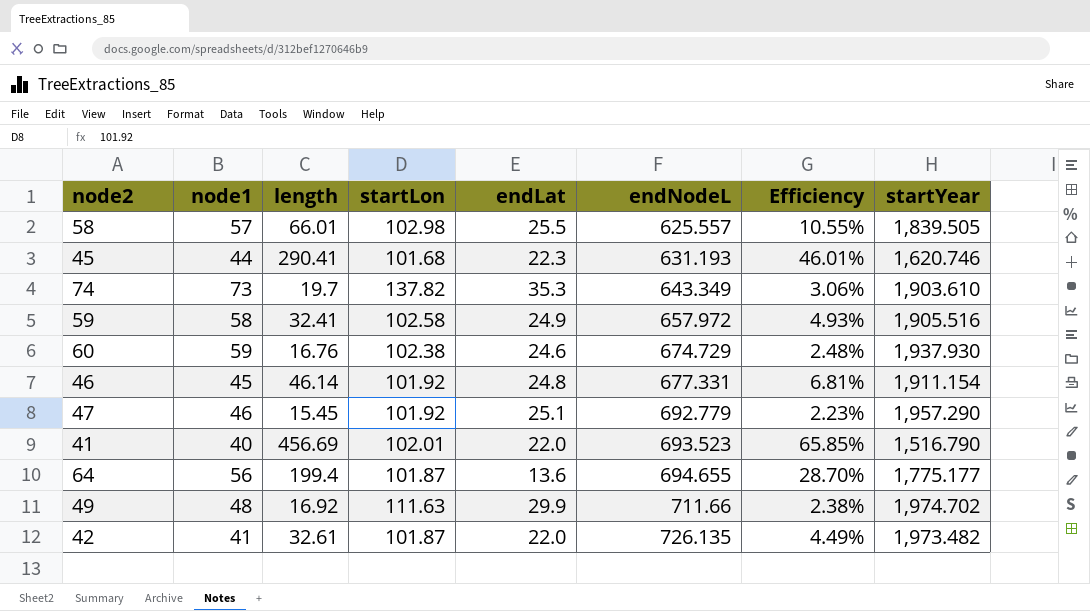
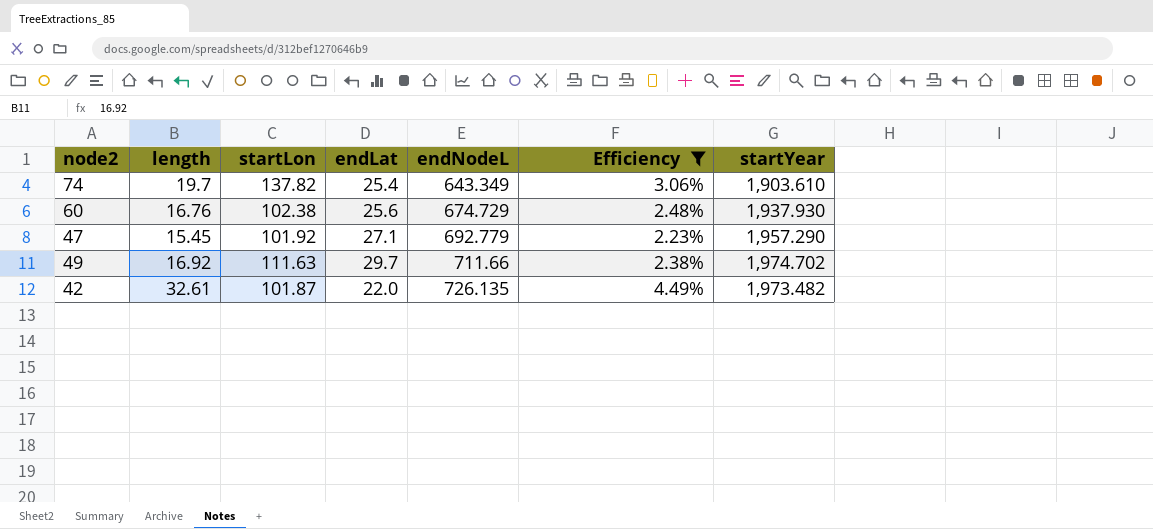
filter: none -> Efficiency <= 4.49%
column node1 | position: 2 -> none
74 | endLat: 35.3 -> 25.4
60 | endLat: 24.6 -> 25.6
47 | endLat: 25.1 -> 27.1
49 | endLat: 29.9 -> 29.7

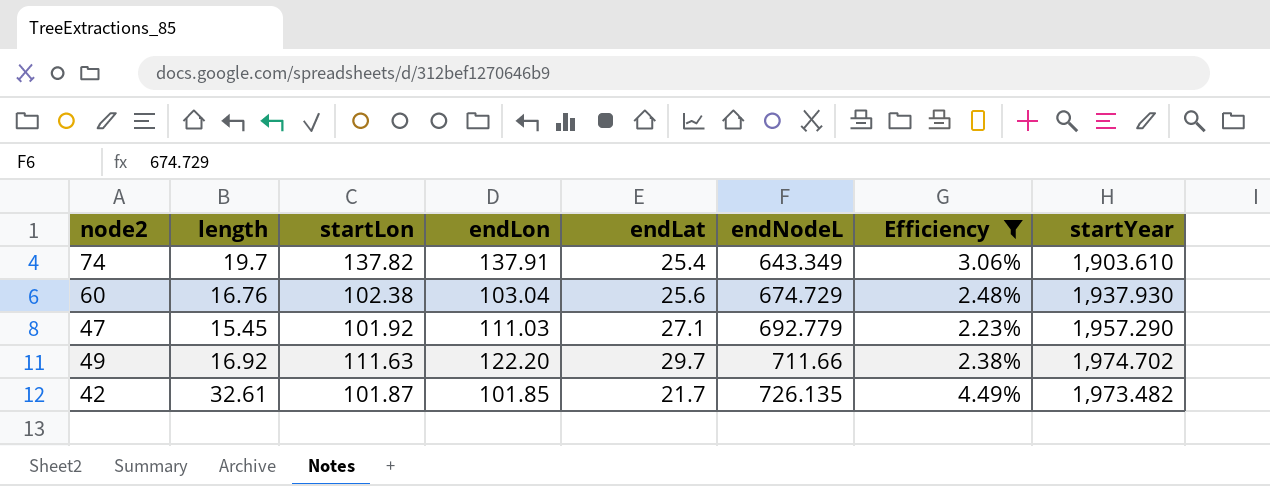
column endLon | position: none -> 4
42 | endLat: 22.0 -> 21.7

